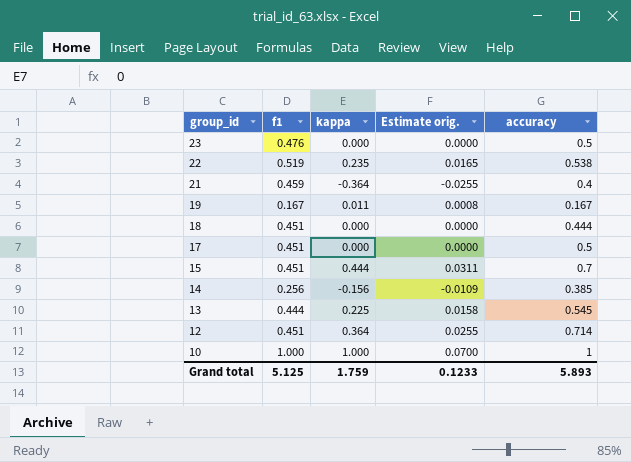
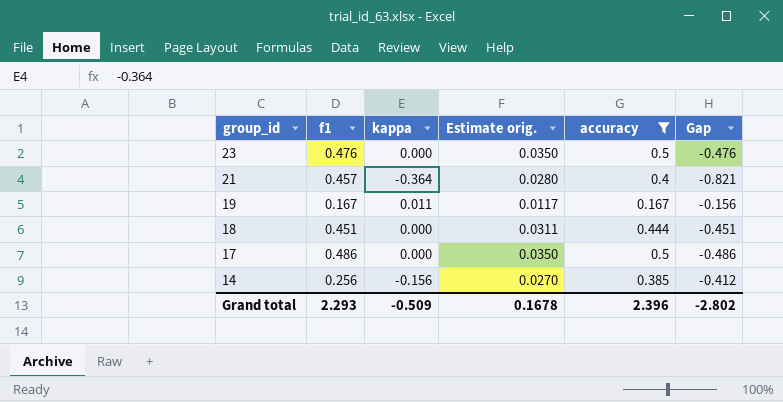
filter: none -> accuracy <= 0.5
column Estimate orig. | formula: [kappa] * 0.07 -> [accuracy] * 0.07
column Gap | formula: none -> [kappa] - [f1]
21 | f1: 0.459 -> 0.457
17 | f1: 0.451 -> 0.486
Grand total | f1: 5.125 -> 2.293
Grand total | kappa: 1.759 -> -0.509
Grand total | Estimate orig.: 0.1233 -> 0.1678
Grand total | accuracy: 5.893 -> 2.396

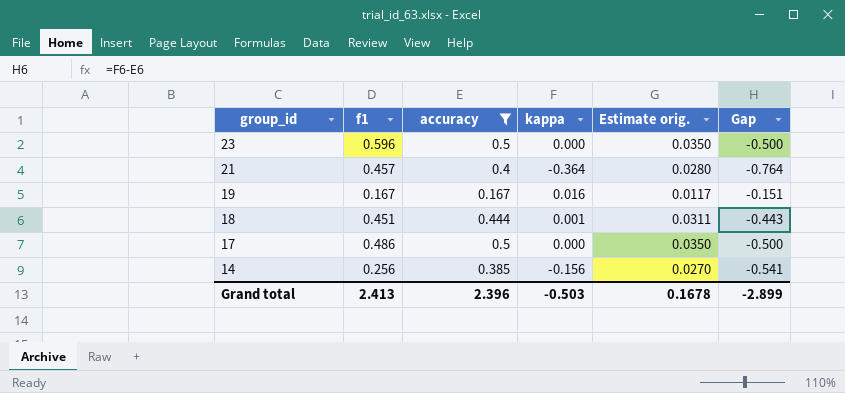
column accuracy | position: 5 -> 3
column Gap | formula: [kappa] - [f1] -> [kappa] - [accuracy]
23 | f1: 0.476 -> 0.596
19 | kappa: 0.011 -> 0.016
18 | kappa: 0.000 -> 0.001
Grand total | f1: 2.293 -> 2.413
Grand total | kappa: -0.509 -> -0.503
Grand total | Gap: -2.802 -> -2.899

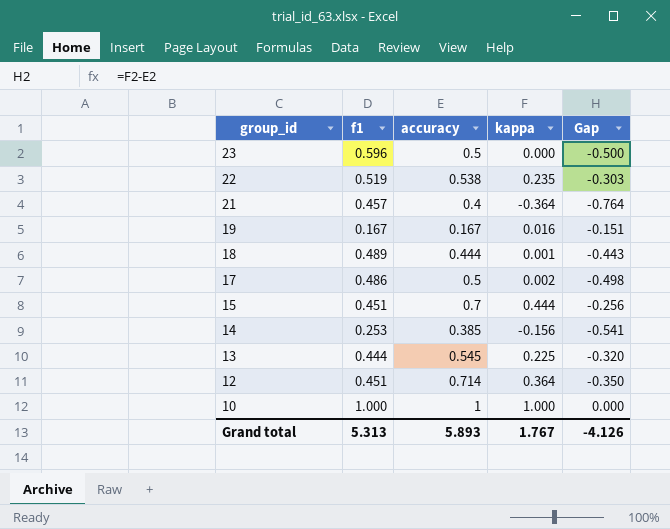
filter: accuracy <= 0.5 -> none
column Estimate orig. | formula: [accuracy] * 0.07 -> none
18 | f1: 0.451 -> 0.489
17 | kappa: 0.000 -> 0.002
17 | Gap: -0.500 -> -0.498
14 | f1: 0.256 -> 0.253
Grand total | f1: 2.413 -> 5.313
Grand total | accuracy: 2.396 -> 5.893
Grand total | kappa: -0.503 -> 1.767
Grand total | Gap: -2.899 -> -4.126

